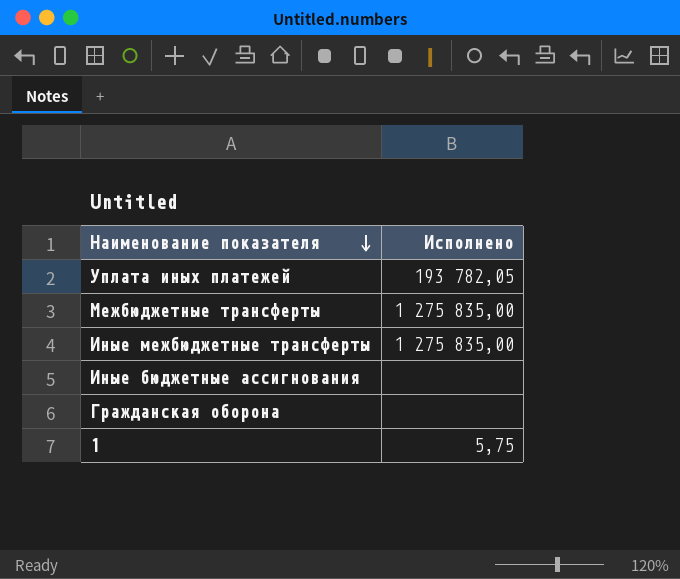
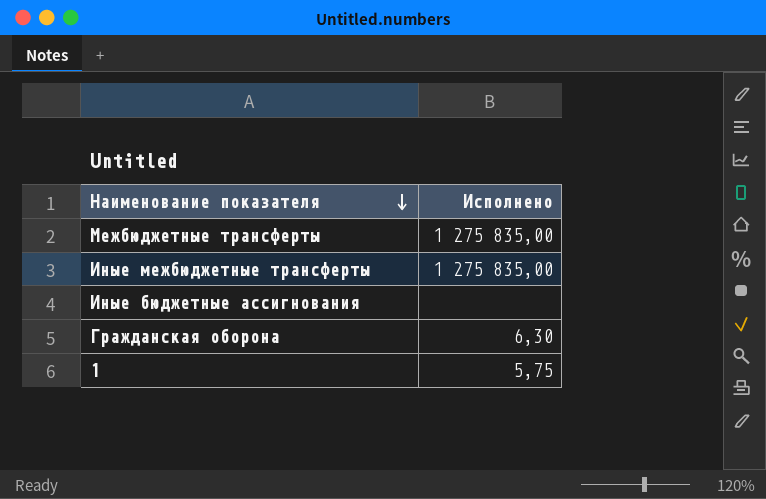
row Уплата иных платежей: 193 782,05 -> none
Гражданская оборона | Исполнено: none -> 6,30

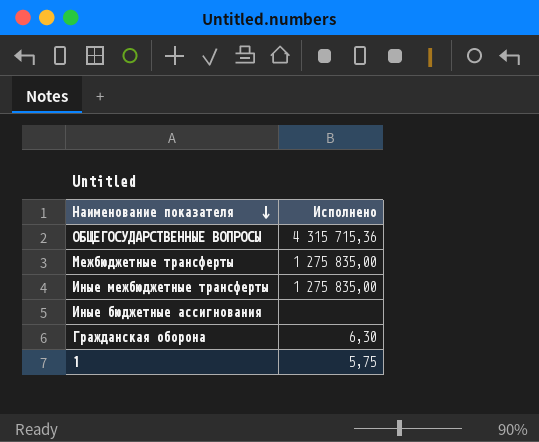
row ОБЩЕГОСУДАРСТВЕННЫЕ ВОПРОСЫ: none -> 4 315 715,36

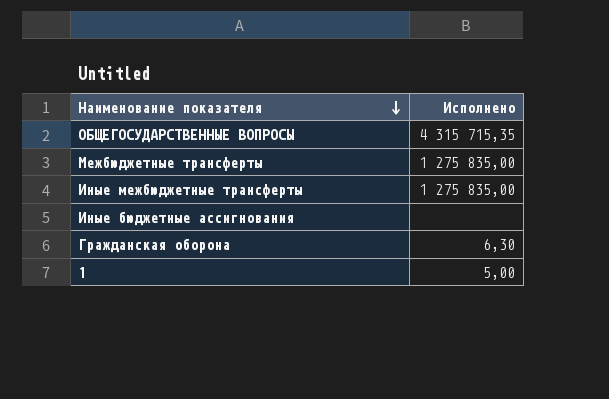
ОБЩЕГОСУДАРСТВЕННЫЕ ВОПРОСЫ | Исполнено: 4 315 715,36 -> 4 315 715,35
1 | Исполнено: 5,75 -> 5,00

